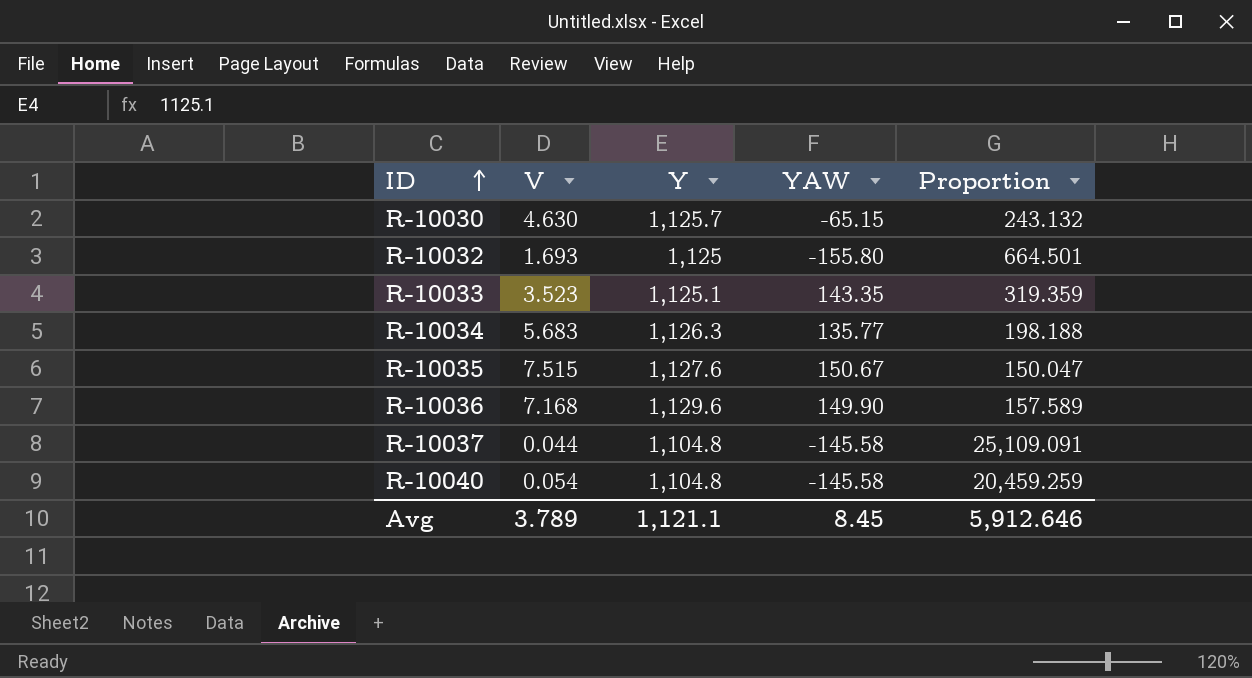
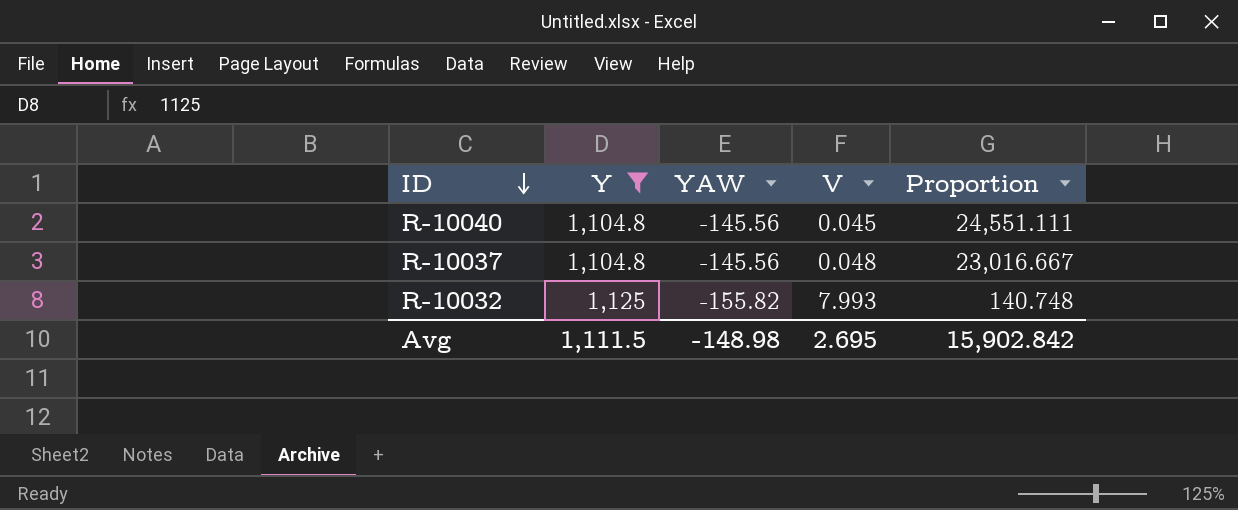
filter: none -> Y <= 1,125
row order: ID ascending -> ID descending
column V | position: 2 -> 4
R-10040 | YAW: -145.58 -> -145.56
R-10040 | V: 0.054 -> 0.045
R-10040 | Proportion: 20,459.259 -> 24,551.111
R-10037 | YAW: -145.58 -> -145.56
R-10037 | V: 0.044 -> 0.048
R-10037 | Proportion: 25,109.091 -> 23,016.667
R-10032 | YAW: -155.80 -> -155.82
R-10032 | V: 1.693 -> 7.993
R-10032 | Proportion: 664.501 -> 140.748
Avg | Y: 1,121.1 -> 1,111.5
Avg | YAW: 8.45 -> -148.98
Avg | V: 3.789 -> 2.695
Avg | Proportion: 5,912.646 -> 15,902.842

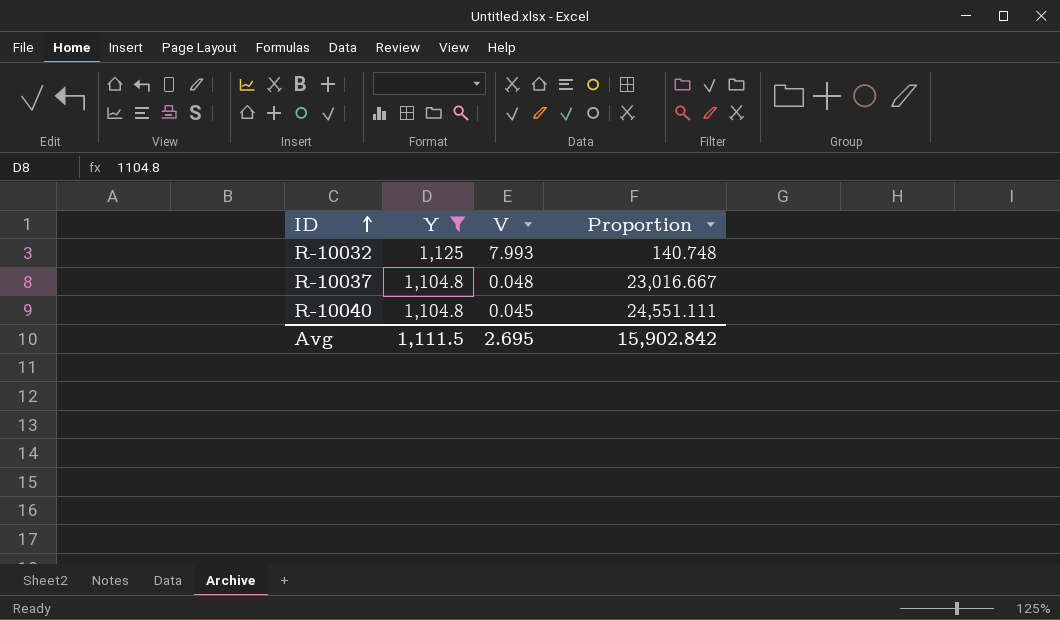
row order: ID descending -> ID ascending
column YAW | position: 3 -> none

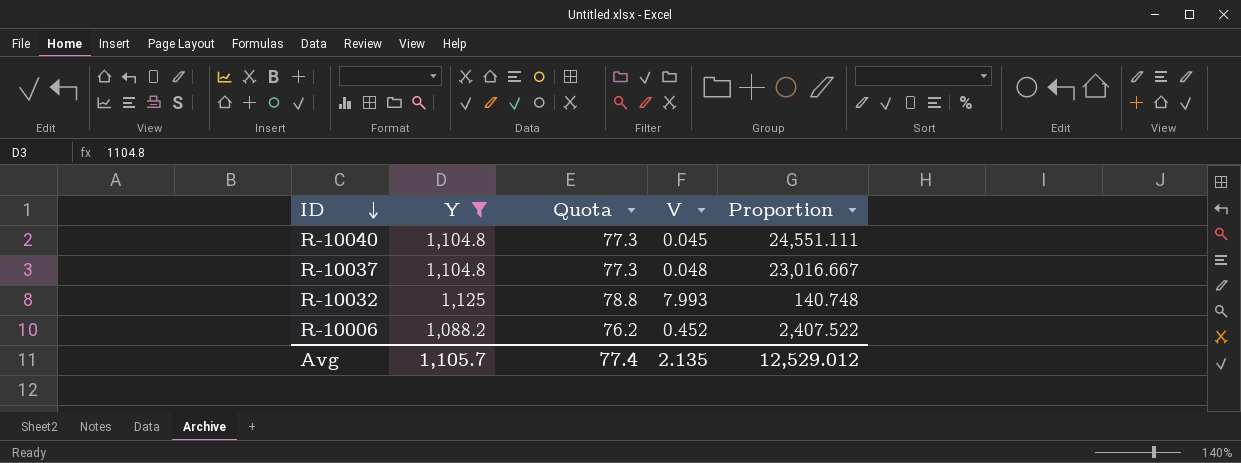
row order: ID ascending -> ID descending
column Quota | formula: none -> [Y] * 0.07
row R-10006: none -> 1,088.2 | 76.2 | 0.452 | 2,407.522
Avg | Y: 1,111.5 -> 1,105.7
Avg | V: 2.695 -> 2.135
Avg | Proportion: 15,902.842 -> 12,529.012

